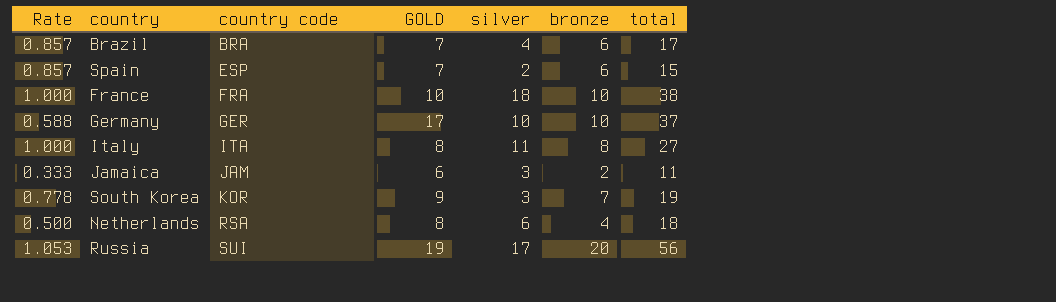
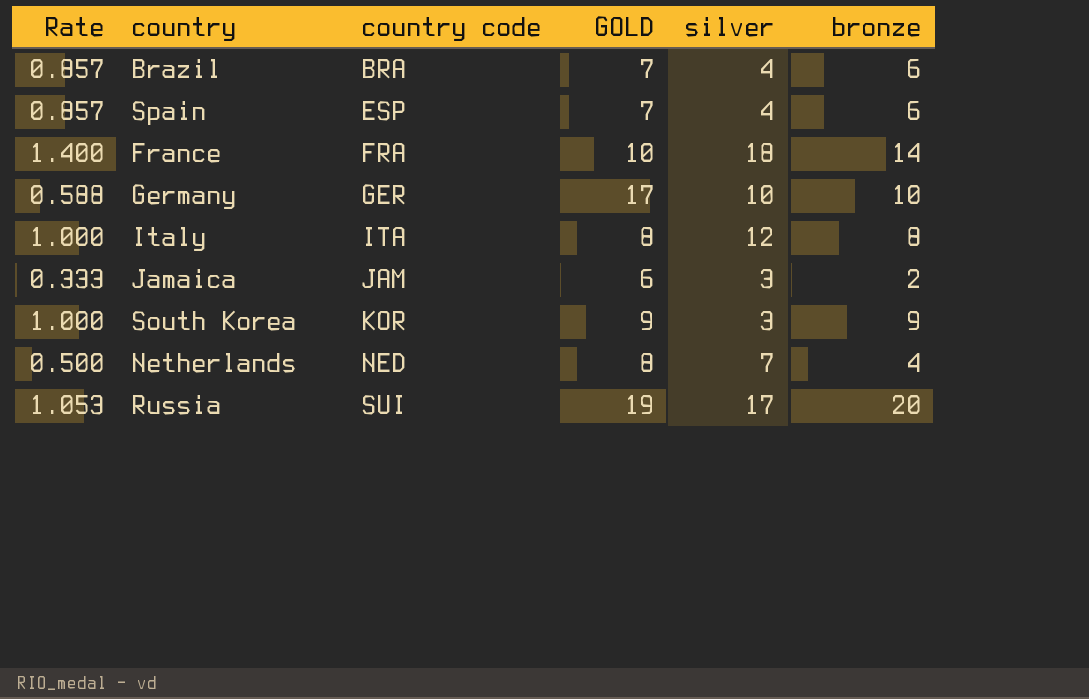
column total | formula: [GOLD] + [silver] + [bronze] -> none
Spain | silver: 2 -> 4
France | Rate: 1.000 -> 1.400
France | bronze: 10 -> 14
Italy | silver: 11 -> 12
South Korea | Rate: 0.778 -> 1.000
South Korea | bronze: 7 -> 9
Netherlands | country code: RSA -> NED
Netherlands | silver: 6 -> 7

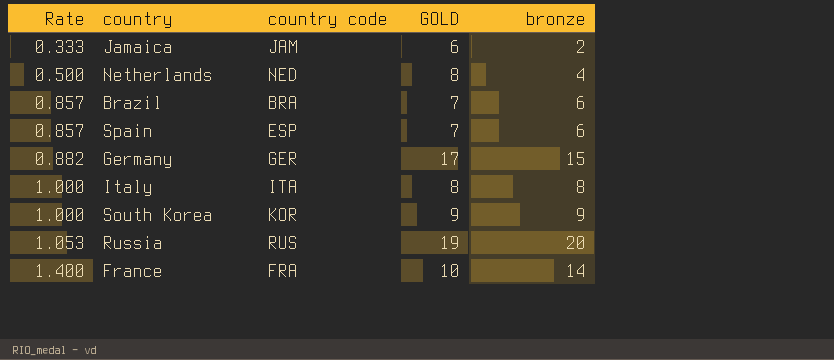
row order: country code ascending -> Rate ascending
column silver | position: 5 -> none
Germany | Rate: 0.588 -> 0.882
Germany | bronze: 10 -> 15
Russia | country code: SUI -> RUS

